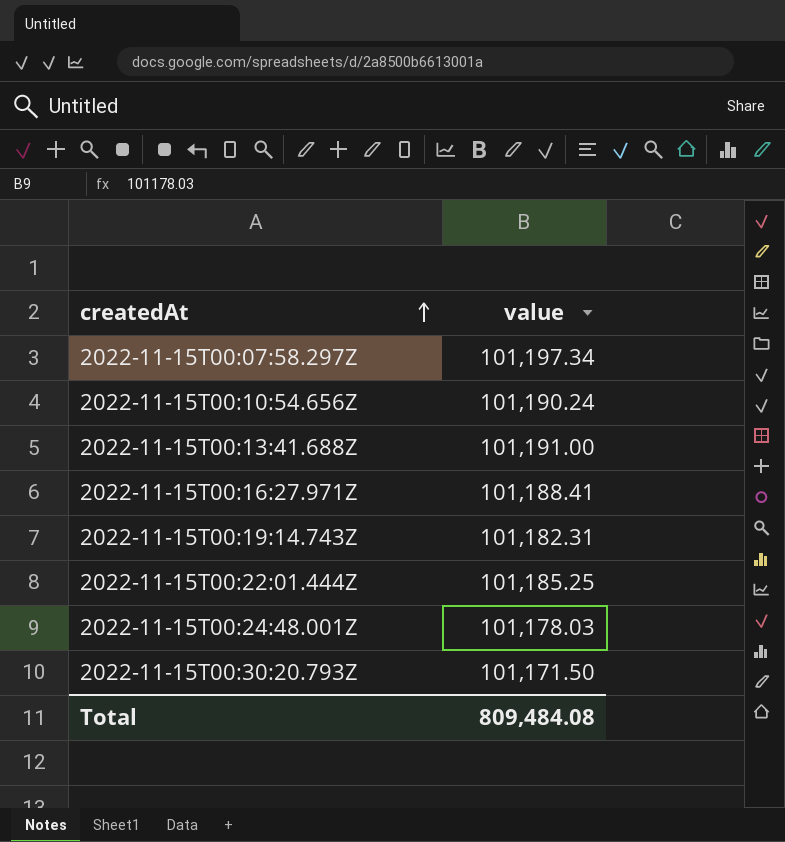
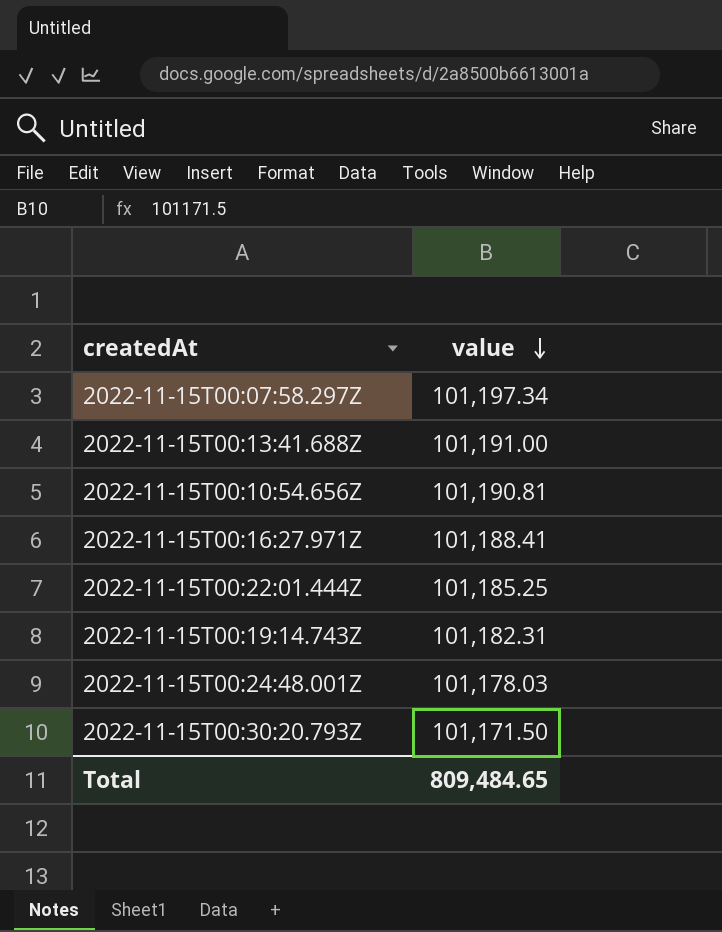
row order: createdAt ascending -> value descending
2022-11-15T00:10:54.656Z | value: 101,190.24 -> 101,190.81
Total | value: 809,484.08 -> 809,484.65

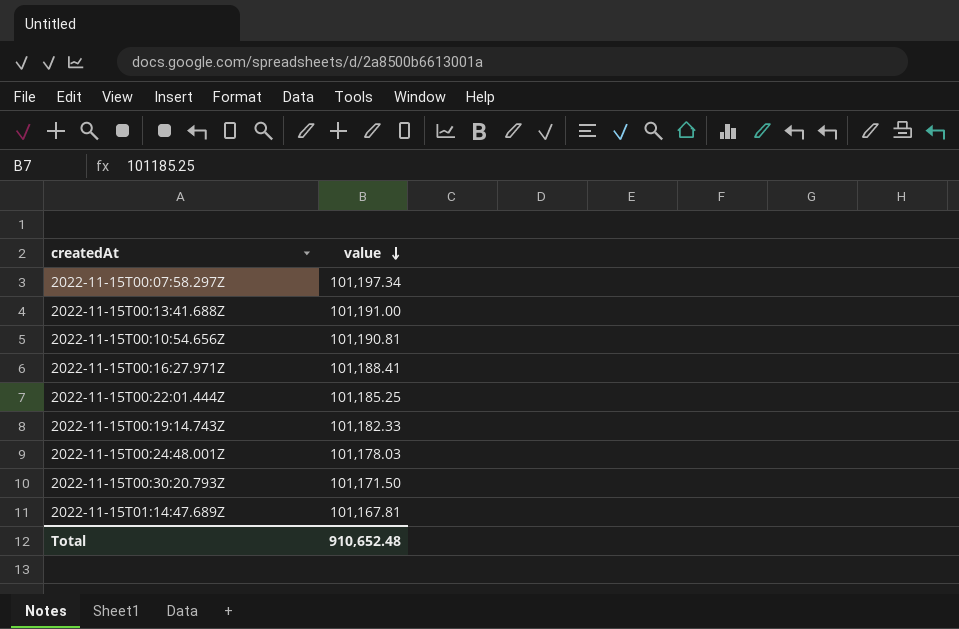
2022-11-15T00:19:14.743Z | value: 101,182.31 -> 101,182.33
row 2022-11-15T01:14:47.689Z: none -> 101,167.81
Total | value: 809,484.65 -> 910,652.48

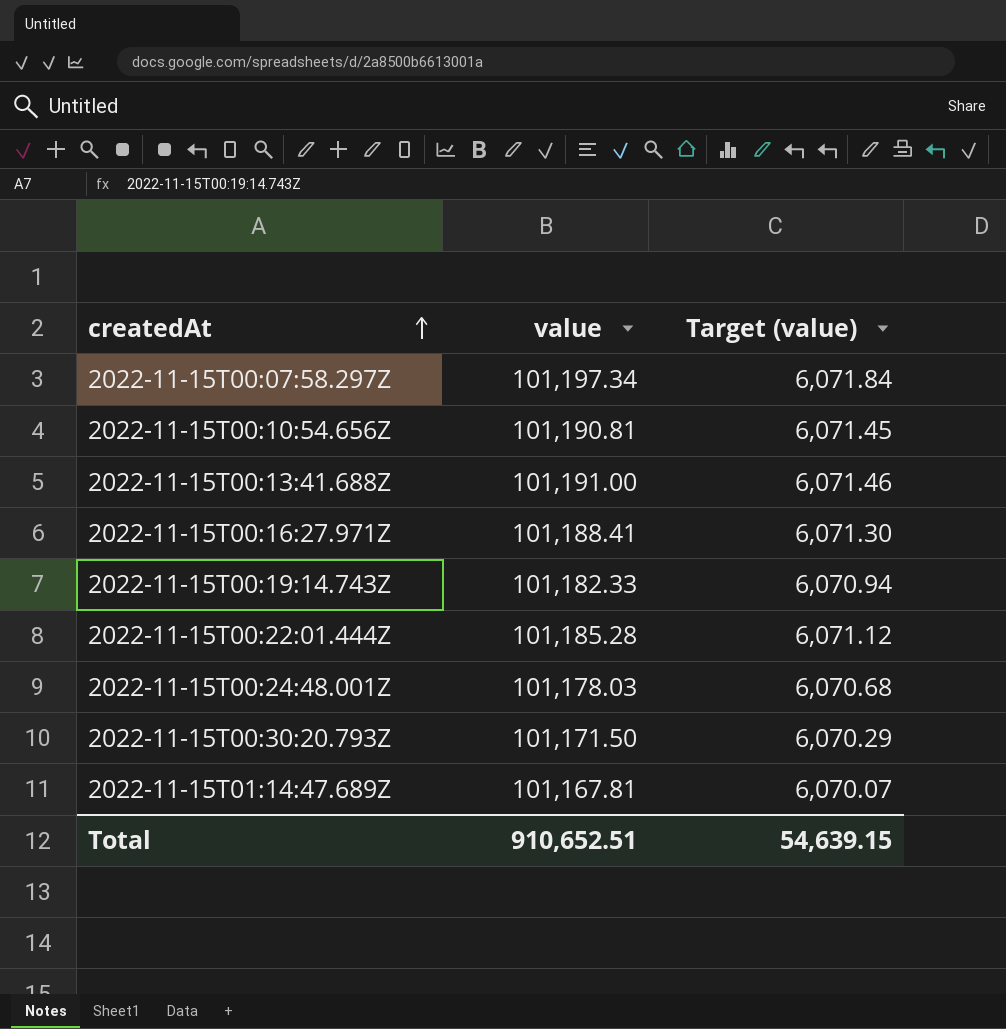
row order: value descending -> createdAt ascending
column Target (value) | formula: none -> [value] * 0.06
2022-11-15T00:22:01.444Z | value: 101,185.25 -> 101,185.28
Total | value: 910,652.48 -> 910,652.51

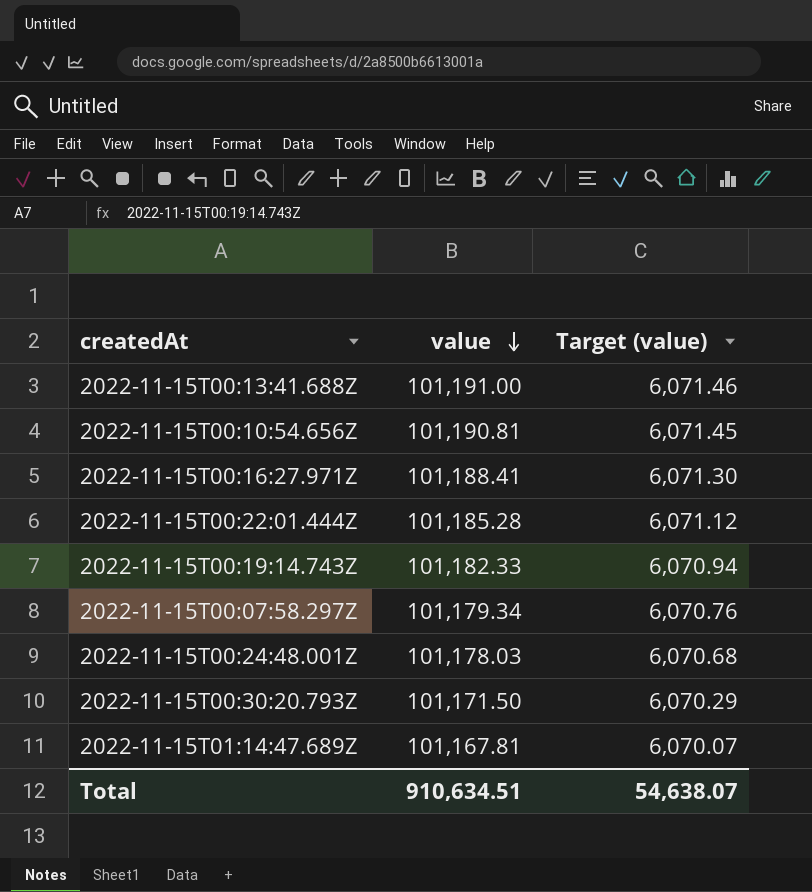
row order: createdAt ascending -> value descending
2022-11-15T00:07:58.297Z | value: 101,197.34 -> 101,179.34
2022-11-15T00:07:58.297Z | Target (value): 6,071.84 -> 6,070.76
Total | value: 910,652.51 -> 910,634.51
Total | Target (value): 54,639.15 -> 54,638.07

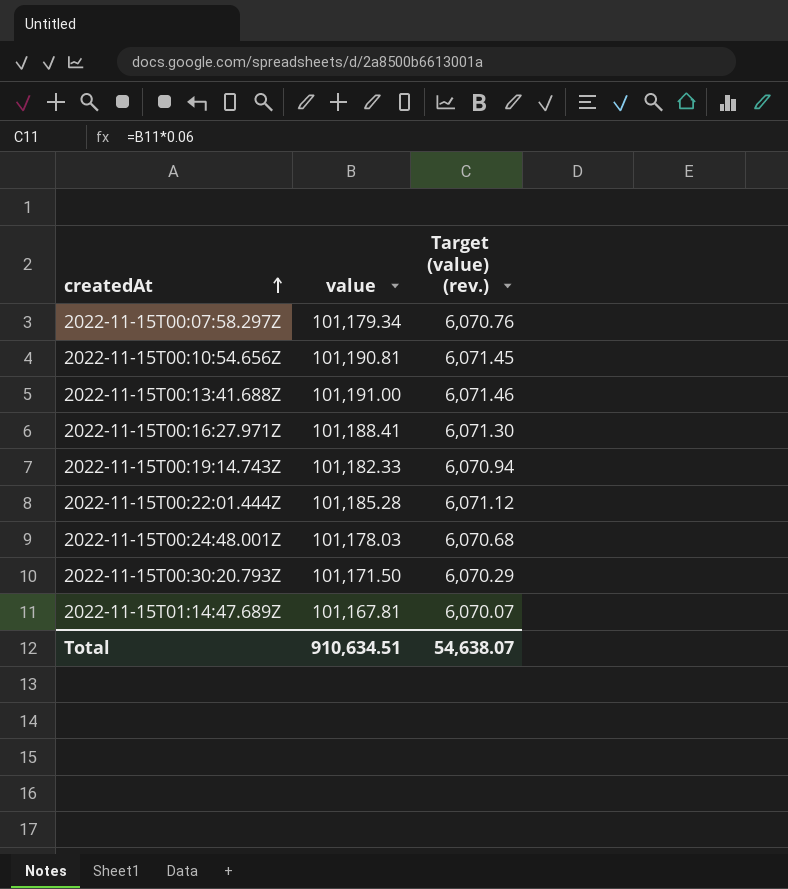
row order: value descending -> createdAt ascending
column name: Target (value) -> Target (value) (rev.)

